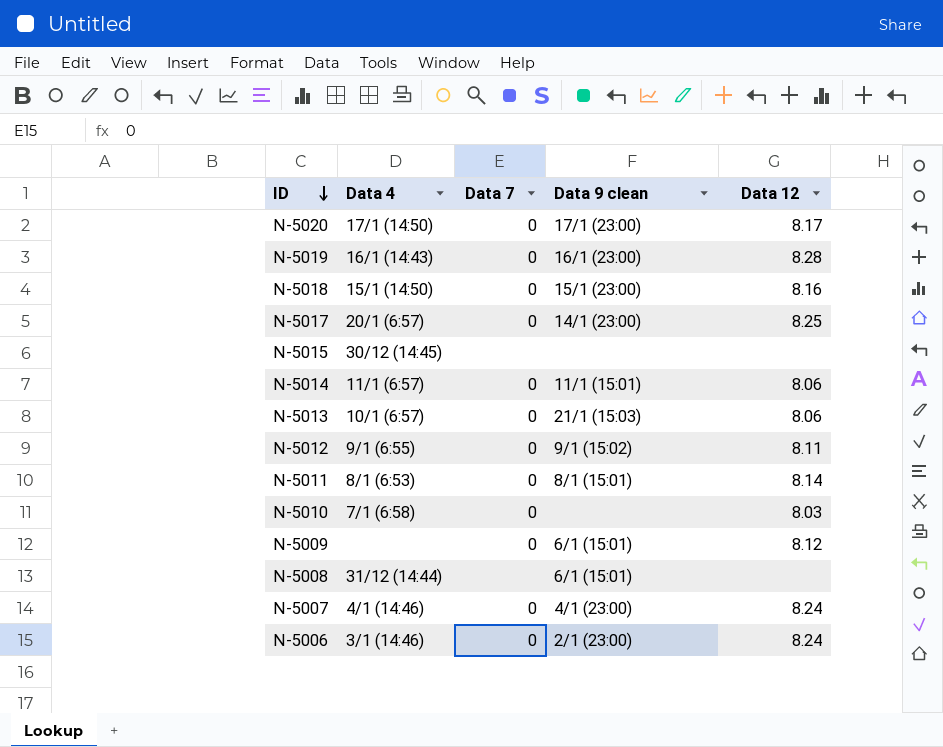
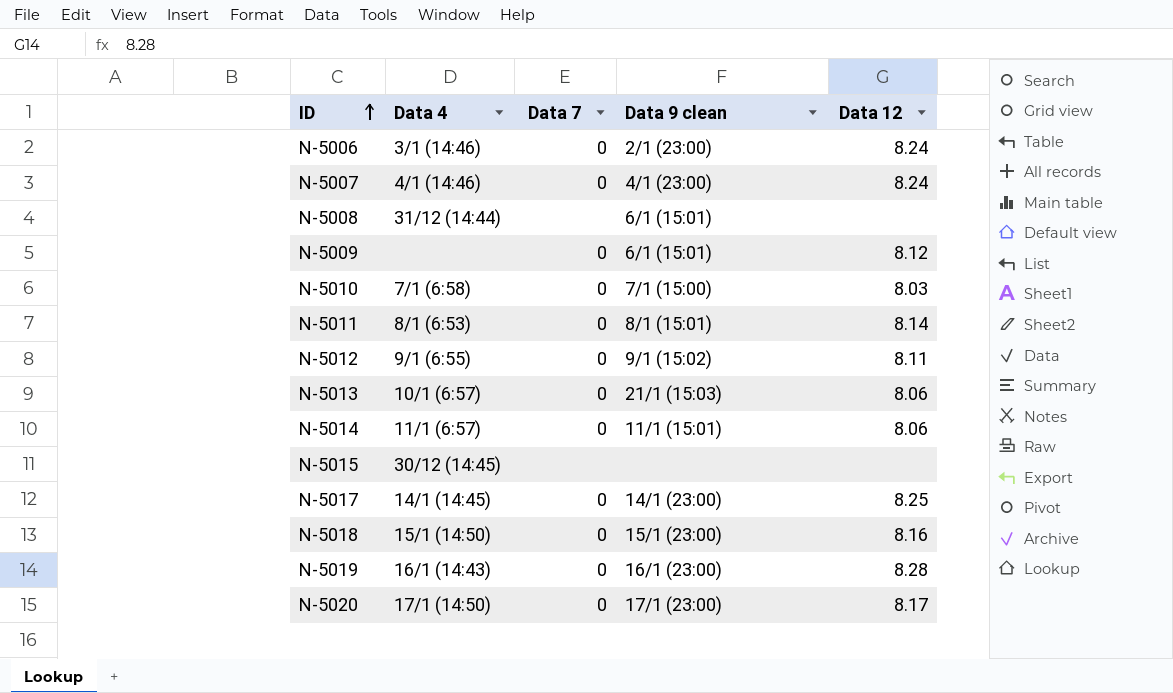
row order: ID descending -> ID ascending
N-5010 | Data 9 clean: none -> 7/1 (15:00)
N-5017 | Data 4: 20/1 (6:57) -> 14/1 (14:45)

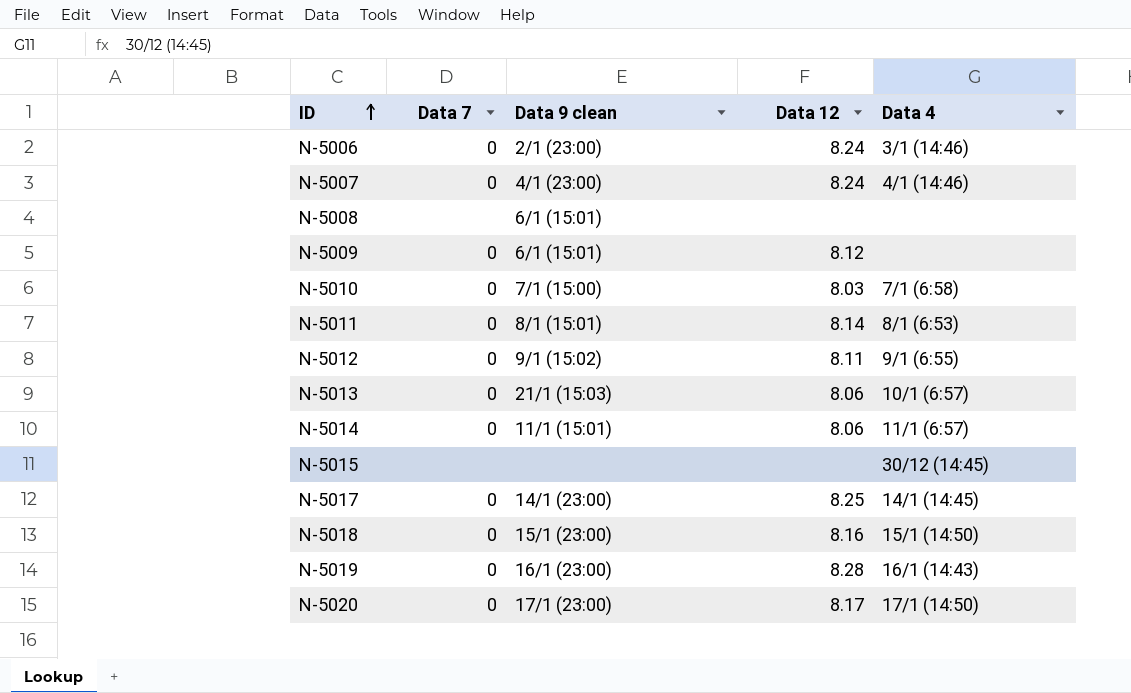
column Data 4 | position: 2 -> 5
N-5008 | Data 4: 31/12 (14:44) -> none

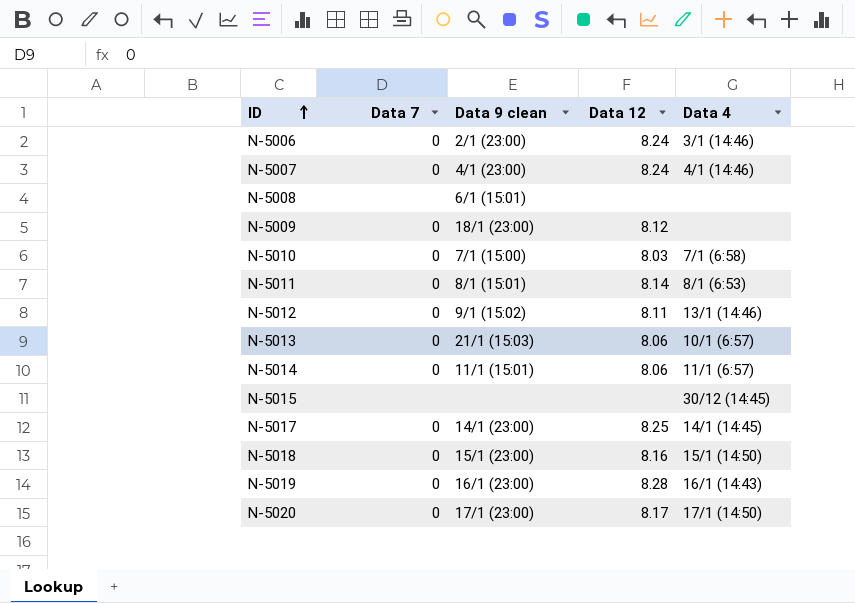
N-5009 | Data 9 clean: 6/1 (15:01) -> 18/1 (23:00)
N-5012 | Data 4: 9/1 (6:55) -> 13/1 (14:46)

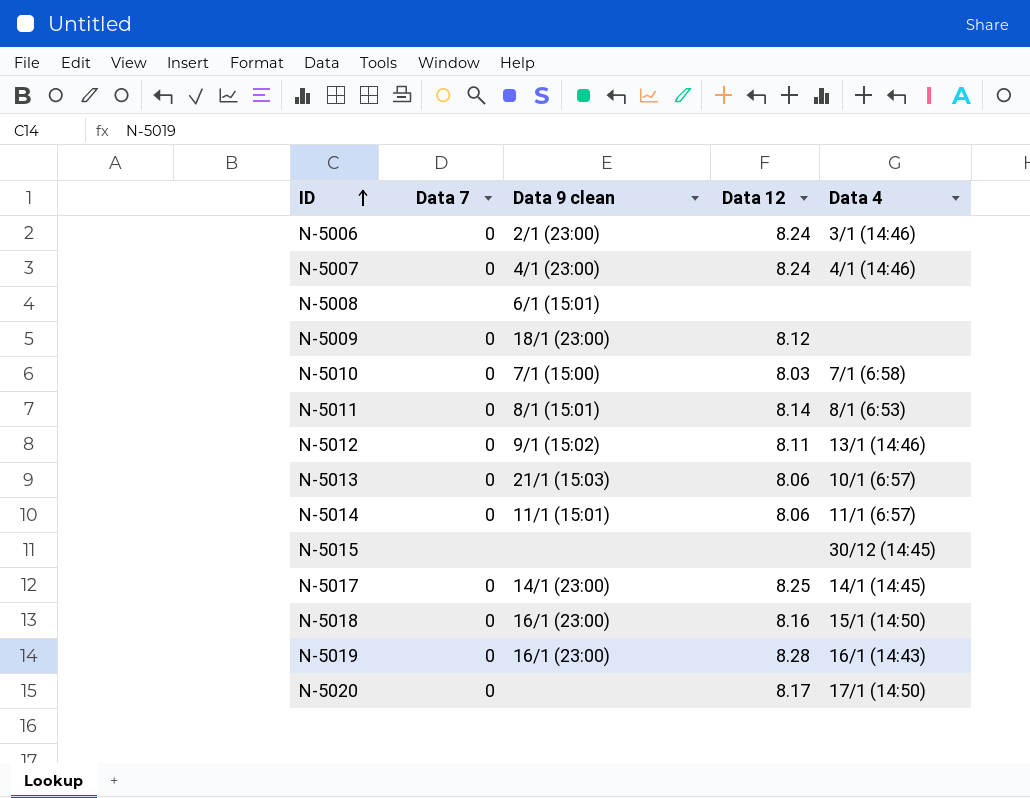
N-5018 | Data 9 clean: 15/1 (23:00) -> 16/1 (23:00)
N-5020 | Data 9 clean: 17/1 (23:00) -> none

